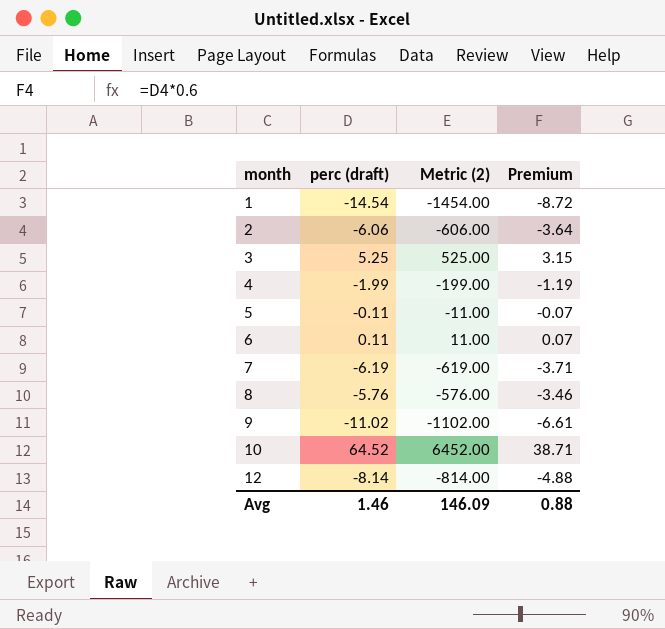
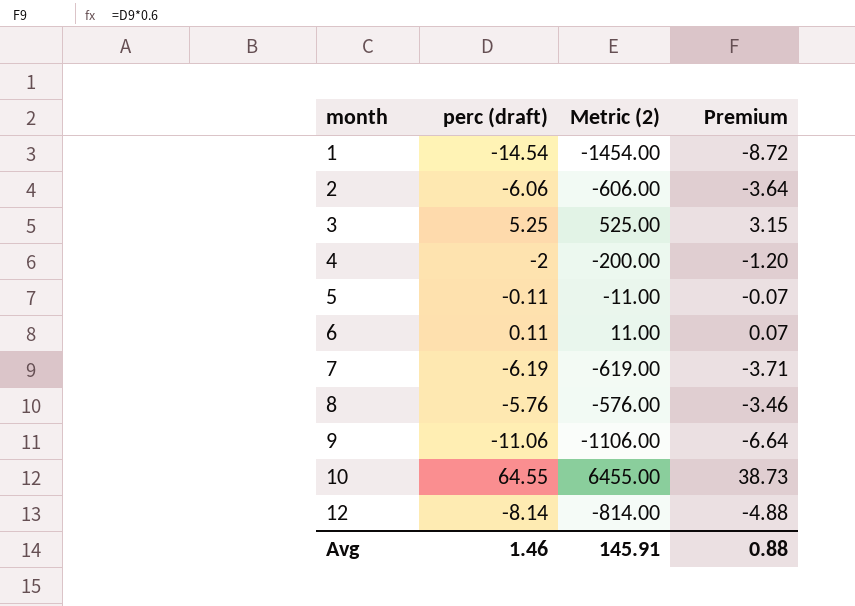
4 | perc (draft): -1.99 -> -2
4 | Metric (2): -199.00 -> -200.00
4 | Premium: -1.19 -> -1.20
9 | perc (draft): -11.02 -> -11.06
9 | Metric (2): -1102.00 -> -1106.00
9 | Premium: -6.61 -> -6.64
10 | perc (draft): 64.52 -> 64.55
10 | Metric (2): 6452.00 -> 6455.00
10 | Premium: 38.71 -> 38.73
Avg | Metric (2): 146.09 -> 145.91

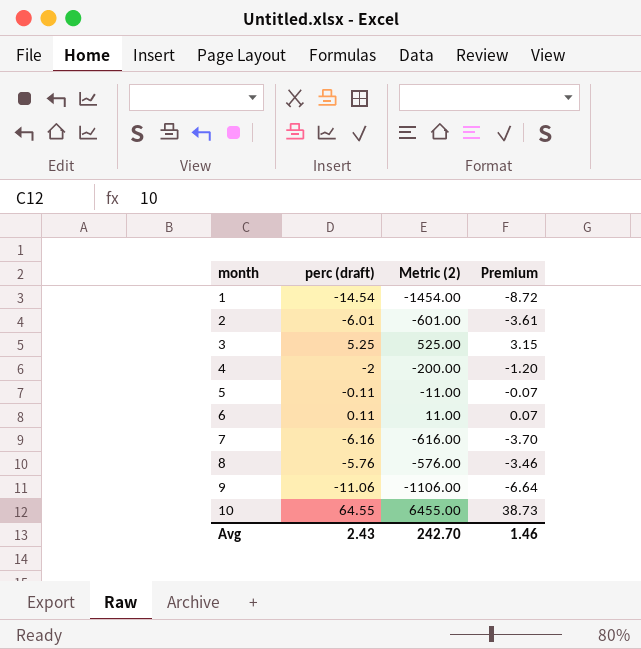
row 12: -8.14 | -814.00 | -4.88 -> none
2 | perc (draft): -6.06 -> -6.01
2 | Metric (2): -606.00 -> -601.00
2 | Premium: -3.64 -> -3.61
7 | perc (draft): -6.19 -> -6.16
7 | Metric (2): -619.00 -> -616.00
7 | Premium: -3.71 -> -3.70
Avg | perc (draft): 1.46 -> 2.43
Avg | Metric (2): 145.91 -> 242.70
Avg | Premium: 0.88 -> 1.46

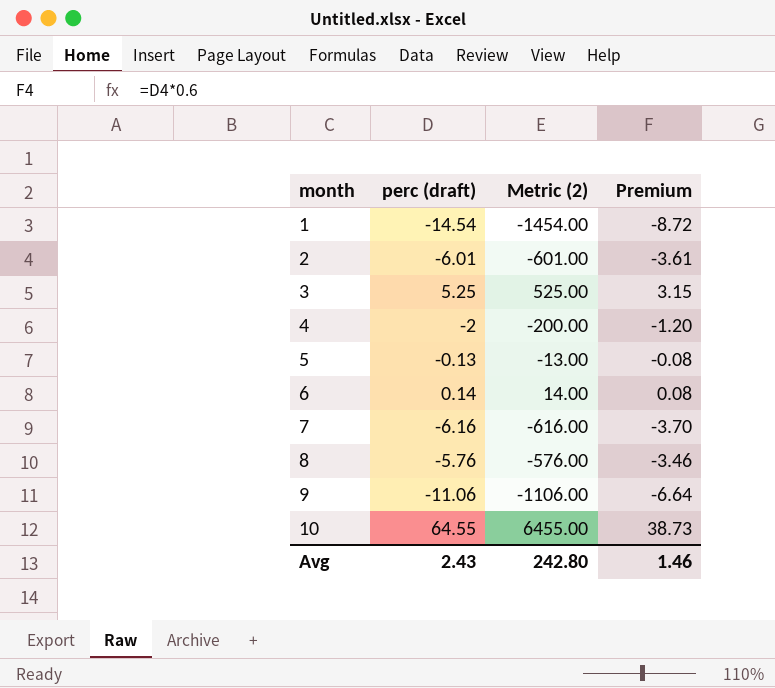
5 | perc (draft): -0.11 -> -0.13
5 | Metric (2): -11.00 -> -13.00
5 | Premium: -0.07 -> -0.08
6 | perc (draft): 0.11 -> 0.14
6 | Metric (2): 11.00 -> 14.00
6 | Premium: 0.07 -> 0.08
Avg | Metric (2): 242.70 -> 242.80

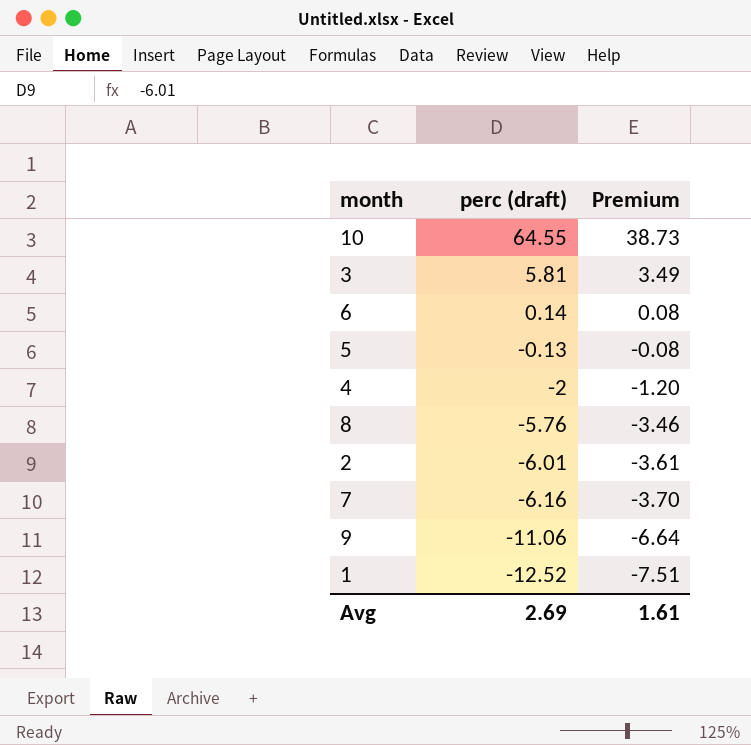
row order: month ascending -> perc (draft) descending
column Metric (2) | formula: [perc (draft)] * 100 -> none
3 | perc (draft): 5.25 -> 5.81
3 | Premium: 3.15 -> 3.49
1 | perc (draft): -14.54 -> -12.52
1 | Premium: -8.72 -> -7.51
Avg | perc (draft): 2.43 -> 2.69
Avg | Premium: 1.46 -> 1.61

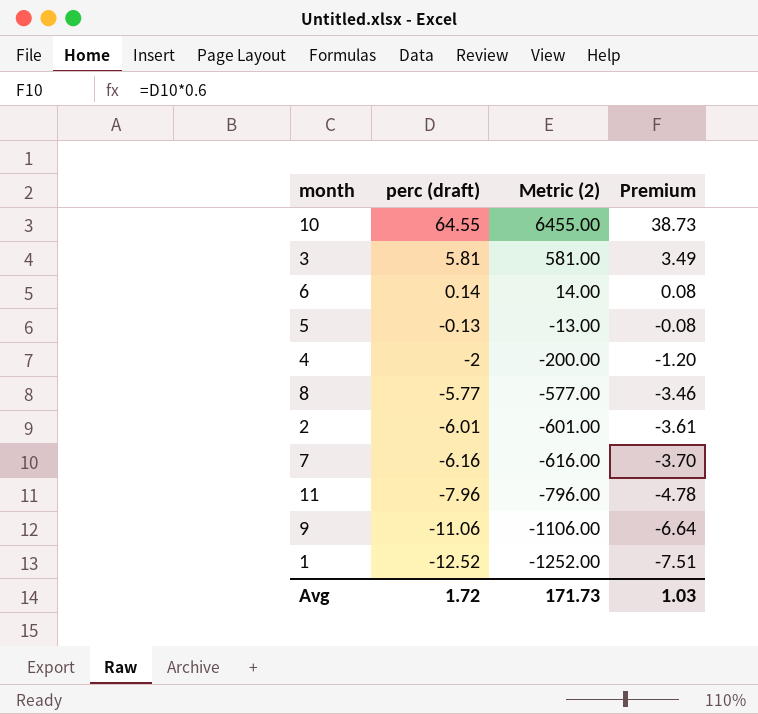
column Metric (2) | formula: none -> [perc (draft)] * 100
8 | perc (draft): -5.76 -> -5.77
row 11: none -> -7.96 | -796.00 | -4.78
Avg | perc (draft): 2.69 -> 1.72
Avg | Premium: 1.61 -> 1.03

